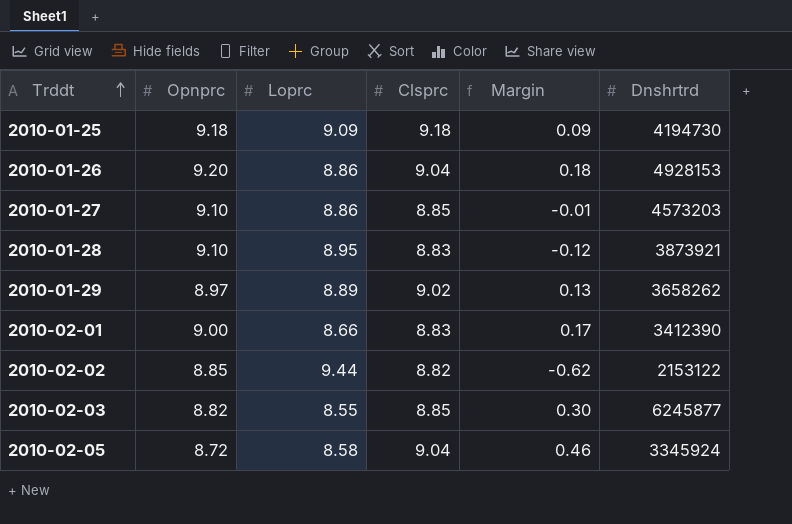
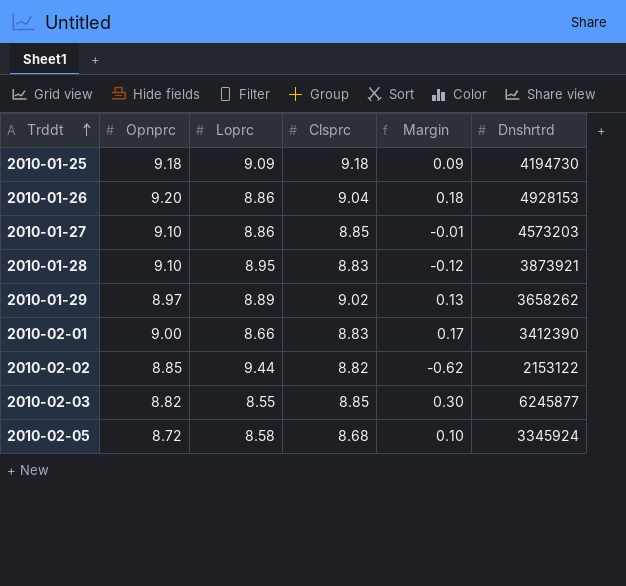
2010-02-05 | Clsprc: 9.04 -> 8.68
2010-02-05 | Margin: 0.46 -> 0.10

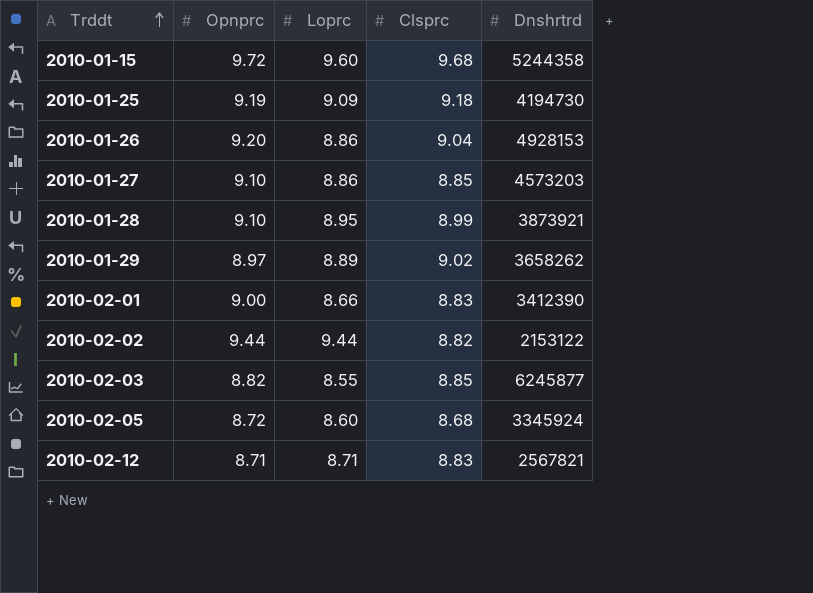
column Margin | formula: [Clsprc] - [Loprc] -> none
row 2010-01-15: none -> 9.72 | 9.60 | 9.68 | 5244358
2010-01-25 | Opnprc: 9.18 -> 9.19
2010-01-28 | Clsprc: 8.83 -> 8.99
2010-02-02 | Opnprc: 8.85 -> 9.44
2010-02-05 | Loprc: 8.58 -> 8.60
row 2010-02-12: none -> 8.71 | 8.71 | 8.83 | 2567821

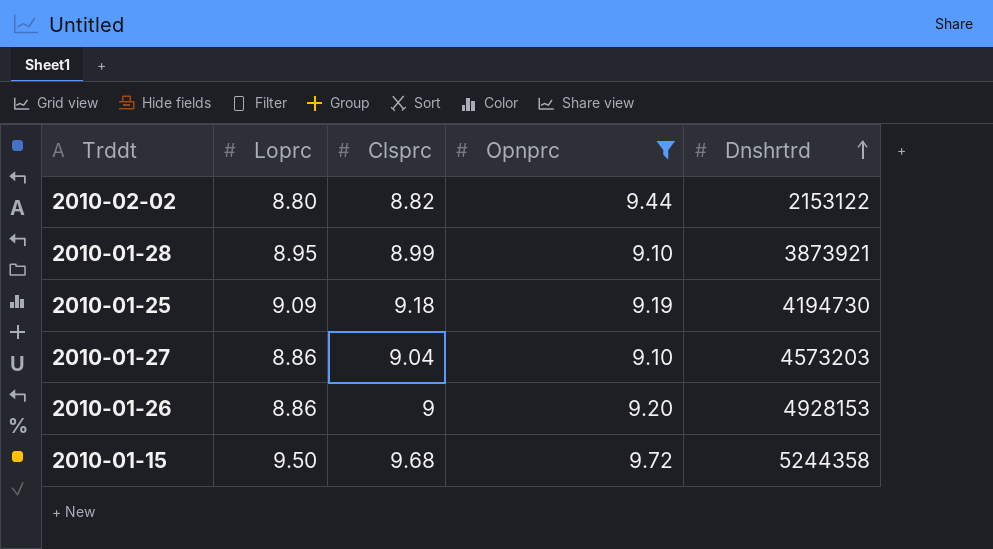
filter: none -> Opnprc >= 9.10
row order: Trddt ascending -> Dnshrtrd ascending
column Opnprc | position: 2 -> 4
2010-02-02 | Loprc: 9.44 -> 8.80
2010-01-27 | Clsprc: 8.85 -> 9.04
2010-01-26 | Clsprc: 9.04 -> 9
2010-01-15 | Loprc: 9.60 -> 9.50

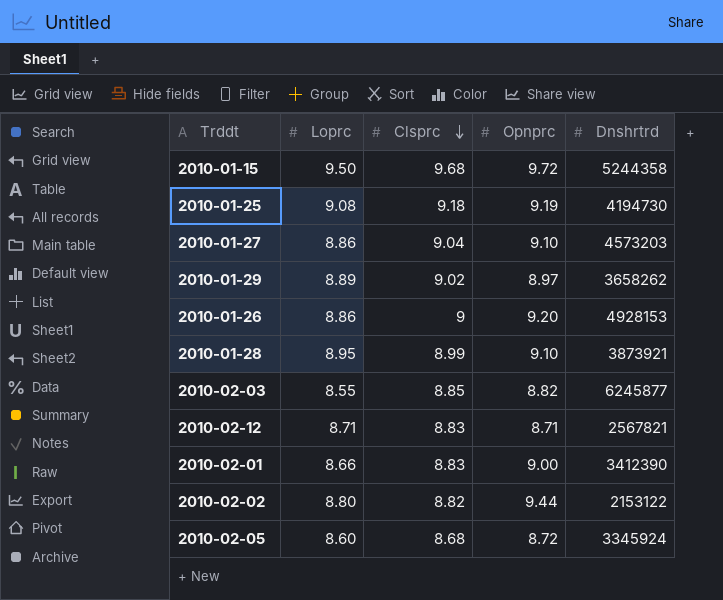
filter: Opnprc >= 9.10 -> none
row order: Dnshrtrd ascending -> Clsprc descending
2010-01-25 | Loprc: 9.09 -> 9.08

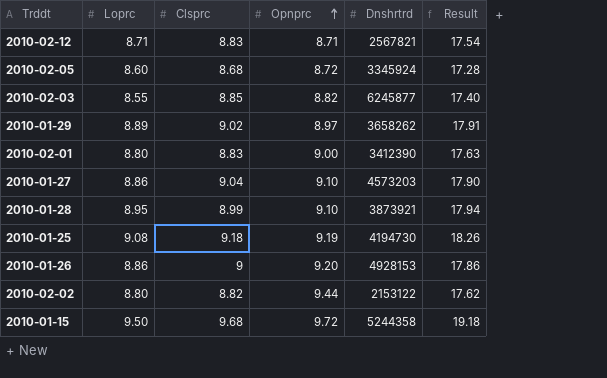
row order: Clsprc descending -> Opnprc ascending
column Result | formula: none -> [Loprc] + [Clsprc]
2010-02-01 | Loprc: 8.66 -> 8.80

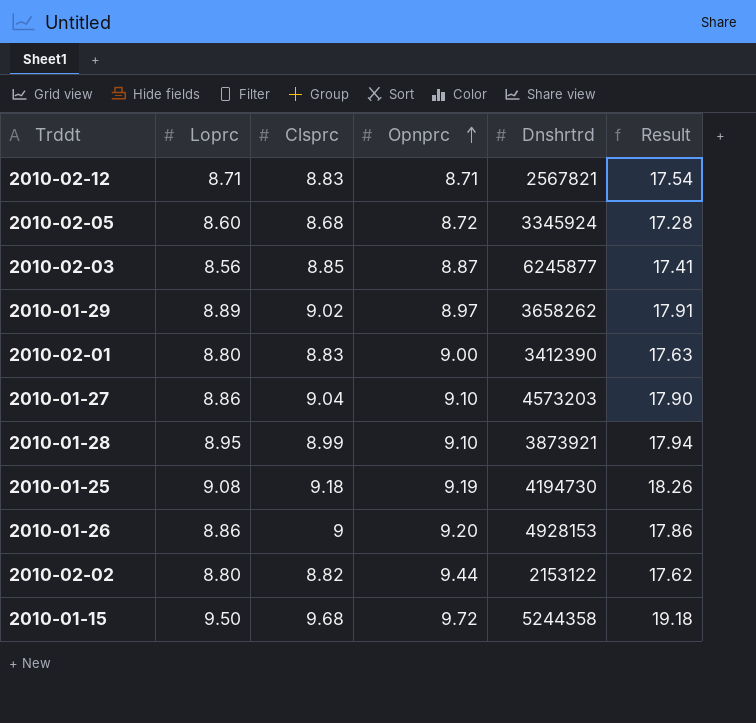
2010-02-03 | Loprc: 8.55 -> 8.56
2010-02-03 | Opnprc: 8.82 -> 8.87
2010-02-03 | Result: 17.40 -> 17.41

